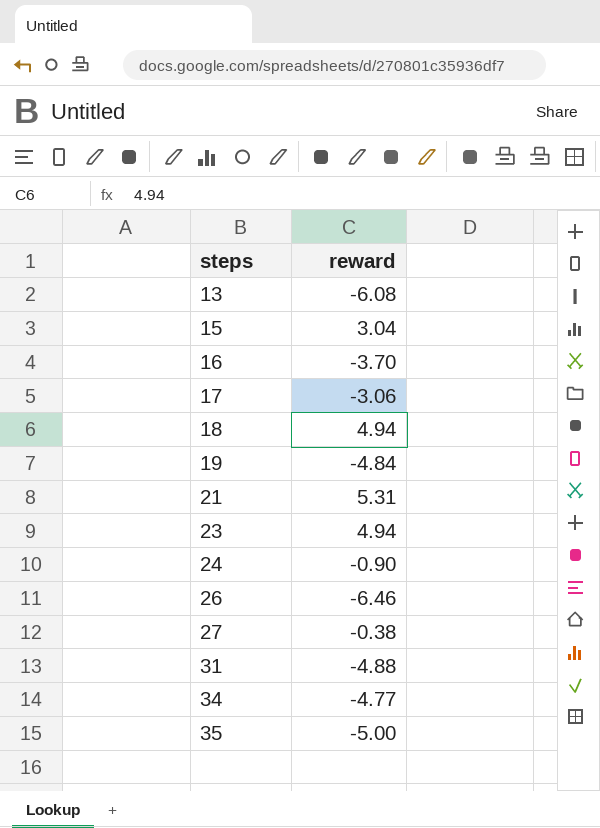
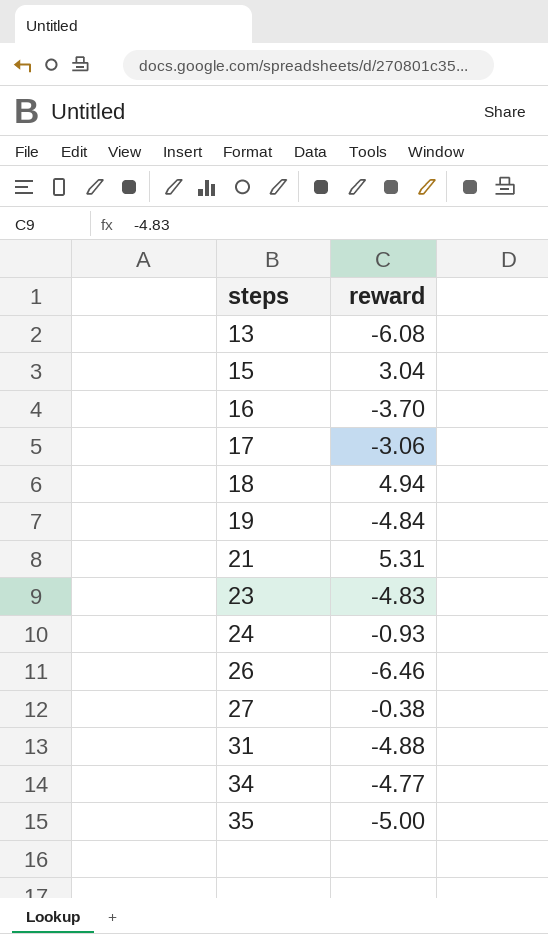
23 | reward: 4.94 -> -4.83
24 | reward: -0.90 -> -0.93

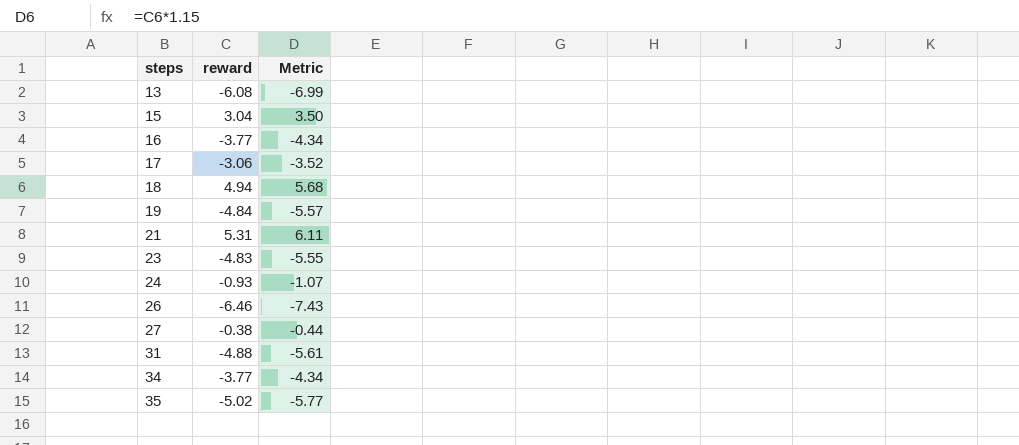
column Metric | formula: none -> [reward] * 1.15
16 | reward: -3.70 -> -3.77
34 | reward: -4.77 -> -3.77
35 | reward: -5.00 -> -5.02

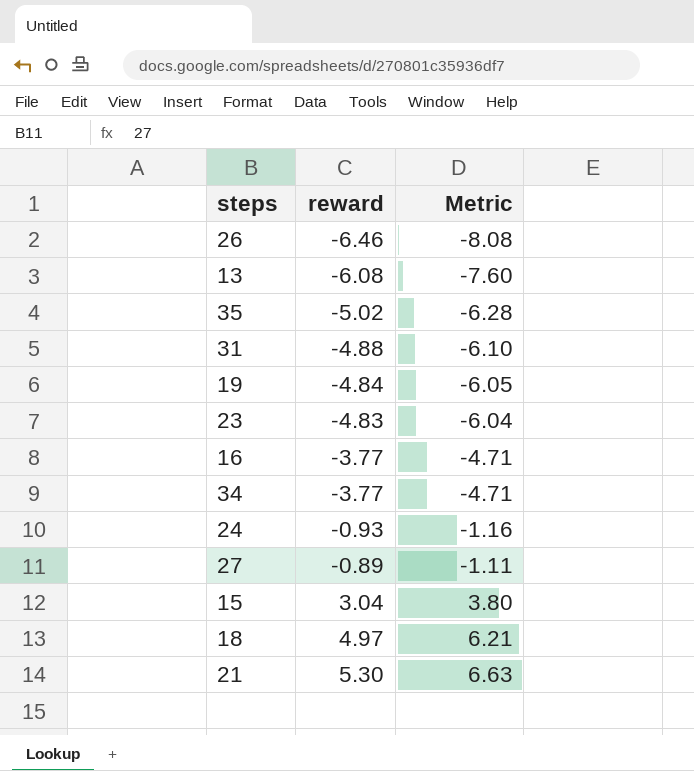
row order: steps ascending -> reward ascending
column Metric | formula: [reward] * 1.15 -> [reward] * 1.25
row 17: -3.06 | -3.52 -> none
27 | reward: -0.38 -> -0.89
18 | reward: 4.94 -> 4.97
21 | reward: 5.31 -> 5.30

